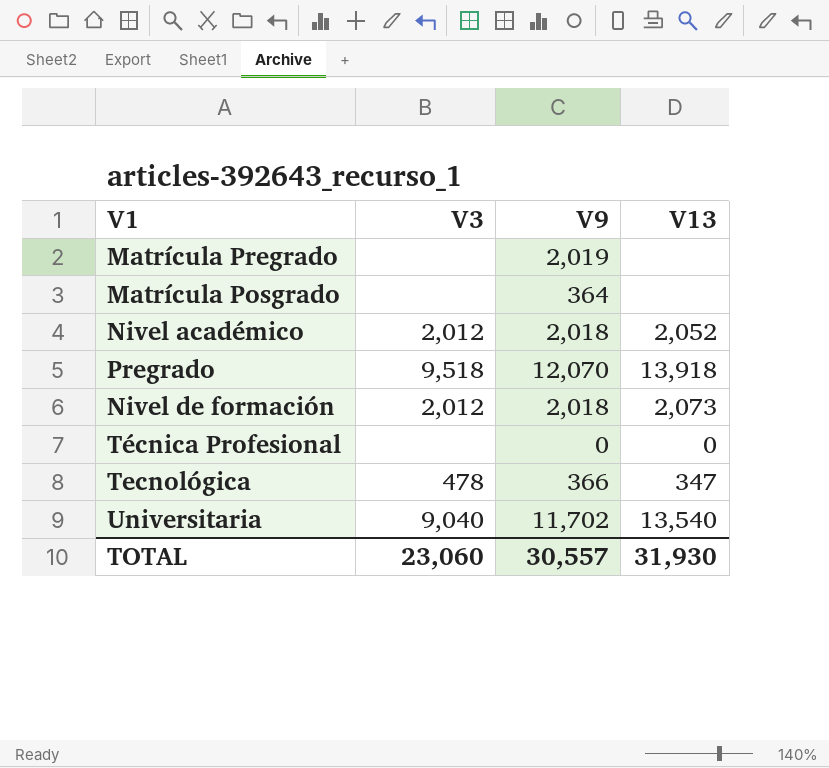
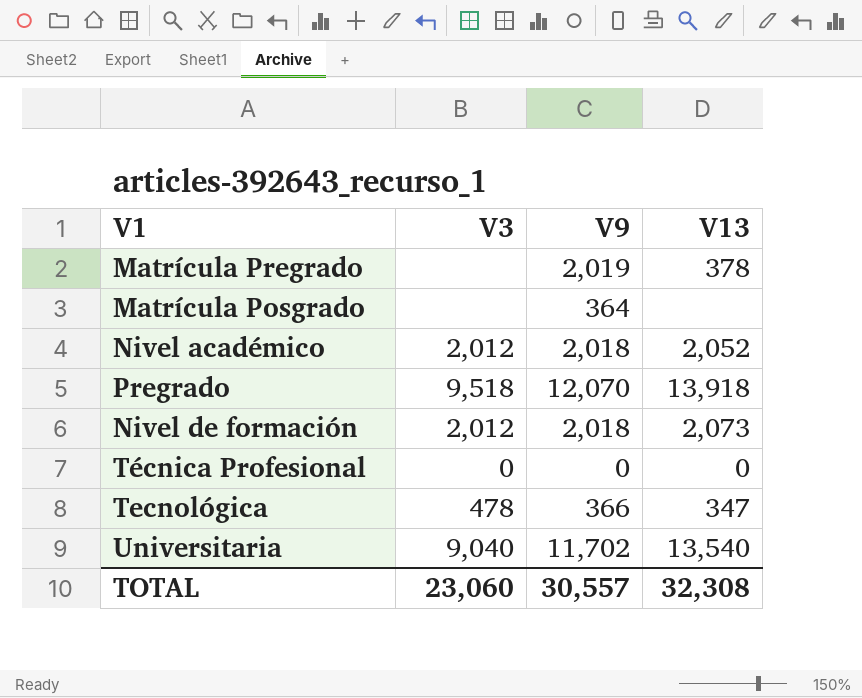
Matrícula Pregrado | V13: none -> 378
Técnica Profesional | V3: none -> 0
TOTAL | V13: 31,930 -> 32,308

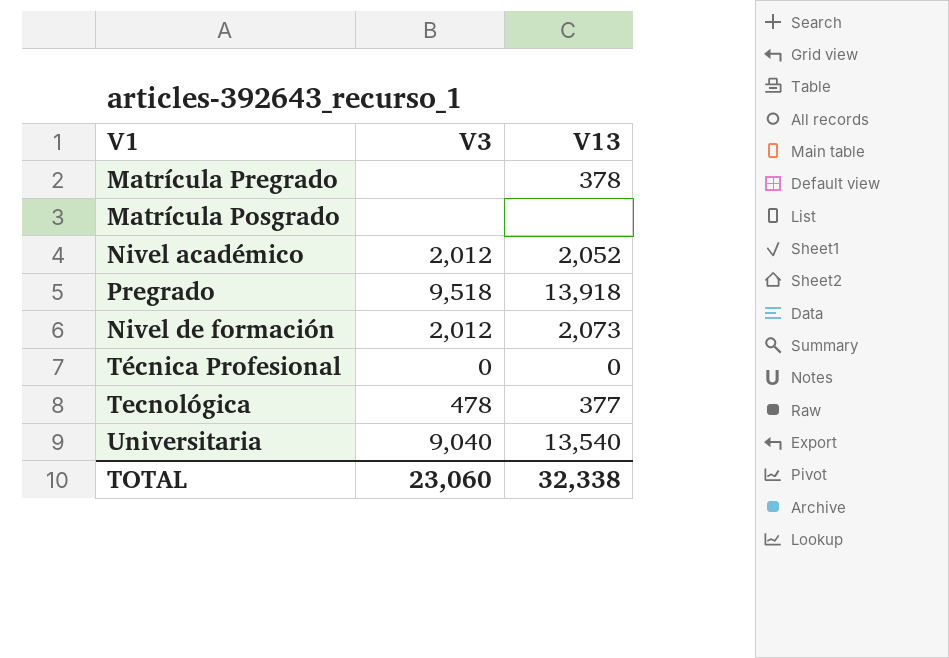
column V9 | position: 3 -> none
Tecnológica | V13: 347 -> 377
TOTAL | V13: 32,308 -> 32,338

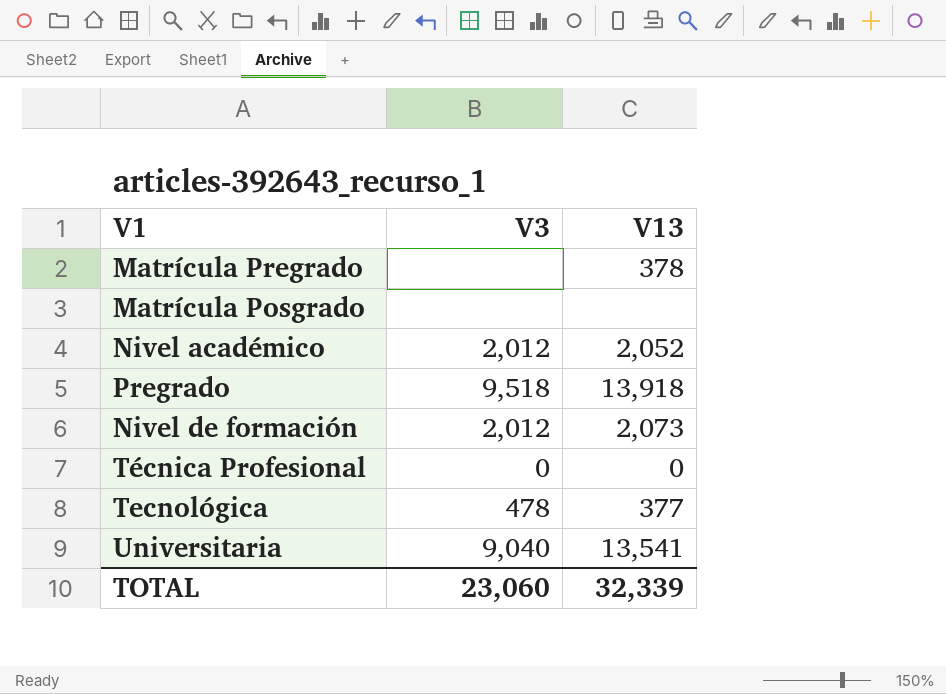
Universitaria | V13: 13,540 -> 13,541
TOTAL | V13: 32,338 -> 32,339

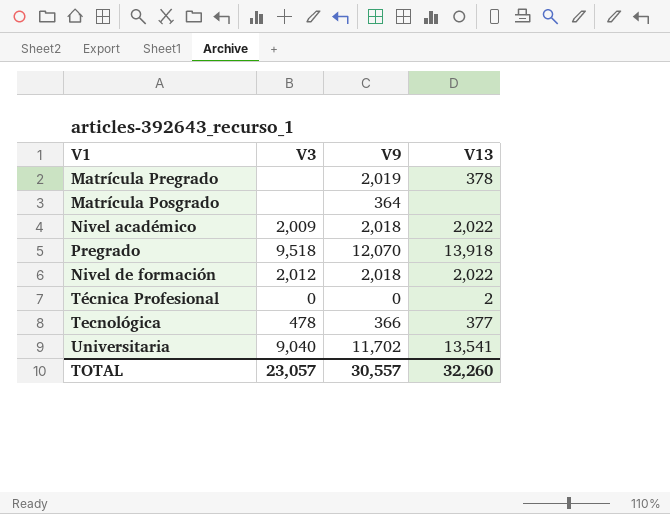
column V9 | position: none -> 3
Nivel académico | V3: 2,012 -> 2,009
Nivel académico | V13: 2,052 -> 2,022
Nivel de formación | V13: 2,073 -> 2,022
Técnica Profesional | V13: 0 -> 2
TOTAL | V3: 23,060 -> 23,057
TOTAL | V13: 32,339 -> 32,260

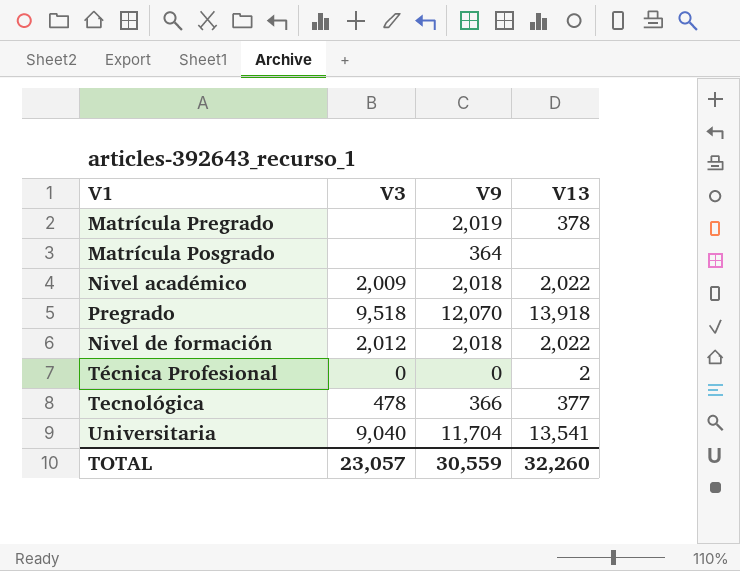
Universitaria | V9: 11,702 -> 11,704
TOTAL | V9: 30,557 -> 30,559

